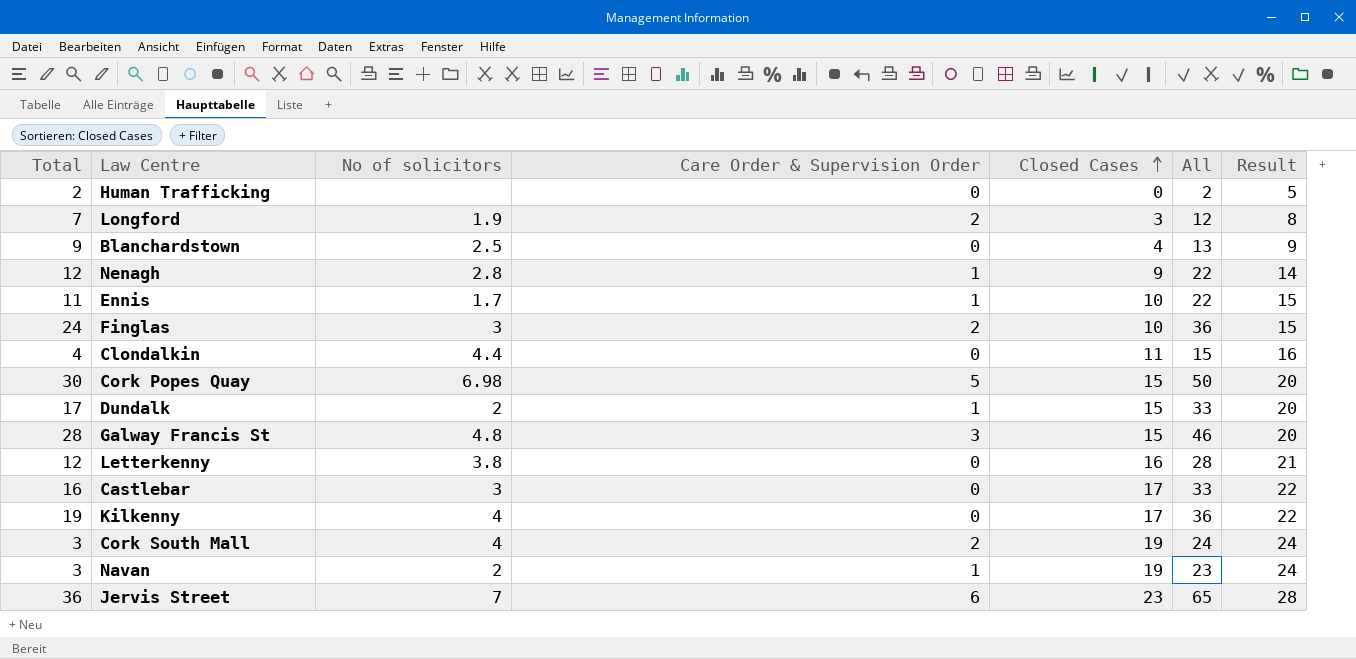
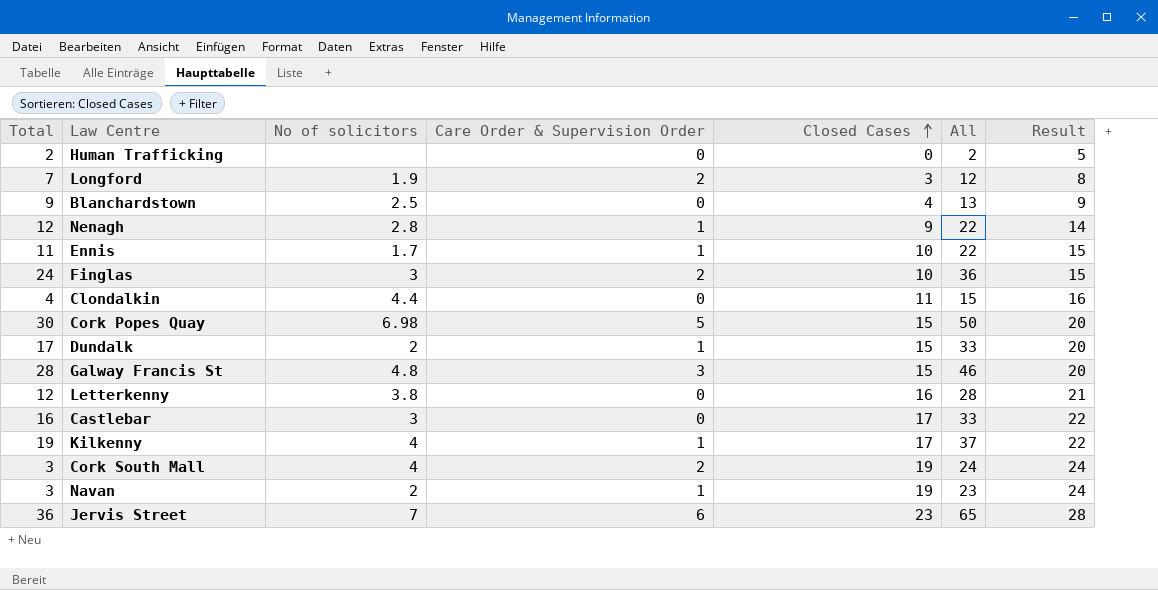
Kilkenny | Care Order & Supervision Order: 0 -> 1
Kilkenny | All: 36 -> 37

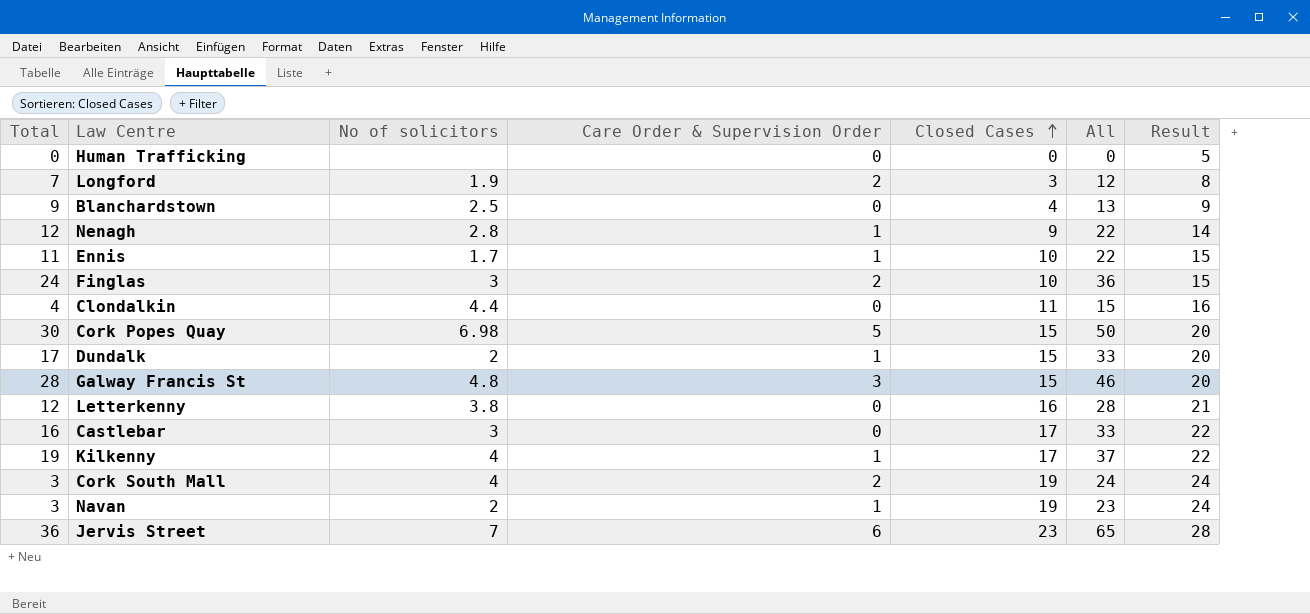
Human Trafficking | Total: 2 -> 0
Human Trafficking | All: 2 -> 0

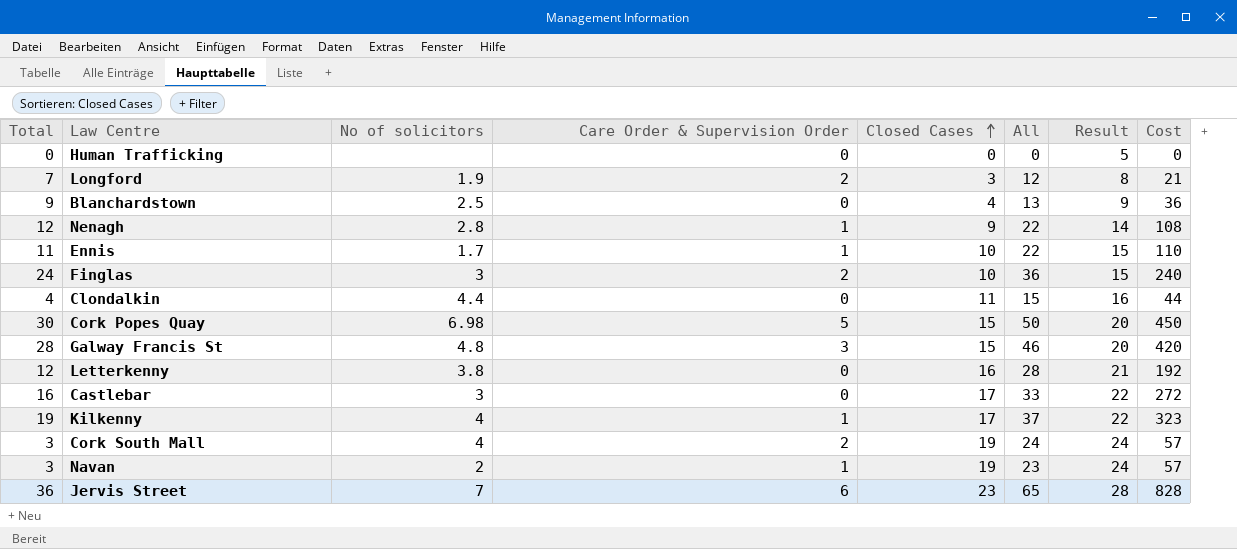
column Cost | formula: none -> [Total] * [Closed Cases]
row Dundalk: 17 | 2 | 1 | 15 | 33 | 20 -> none

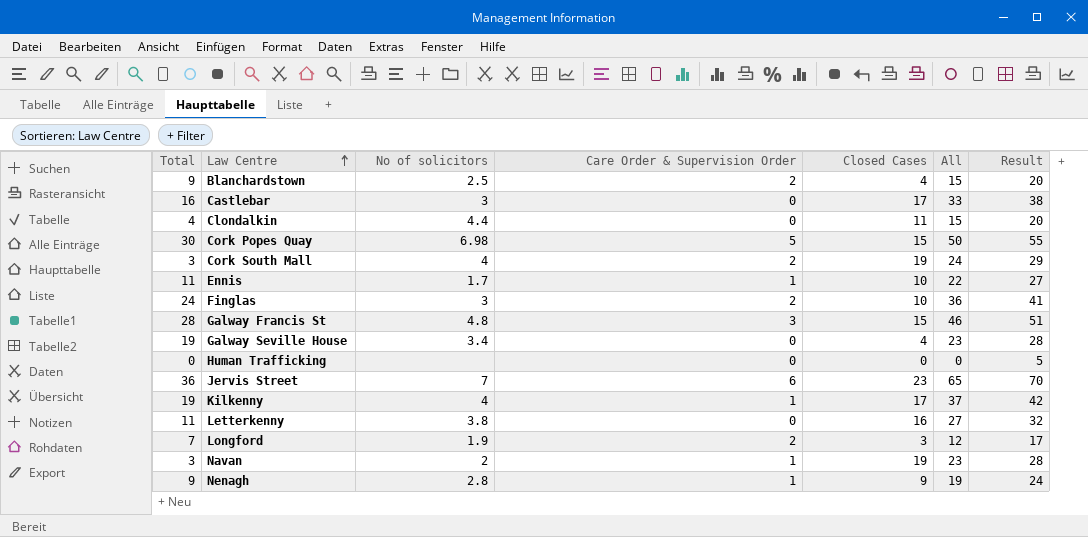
row order: Closed Cases ascending -> Law Centre ascending
column Cost | formula: [Total] * [Closed Cases] -> none
column Result | formula: [Closed Cases] + 5 -> [All] + 5
Blanchardstown | Care Order & Supervision Order: 0 -> 2
Blanchardstown | All: 13 -> 15
row Galway Seville House: none -> 19 | 3.4 | 0 | 4 | 23 | 28
Letterkenny | Total: 12 -> 11
Letterkenny | All: 28 -> 27
Nenagh | Total: 12 -> 9
Nenagh | All: 22 -> 19

